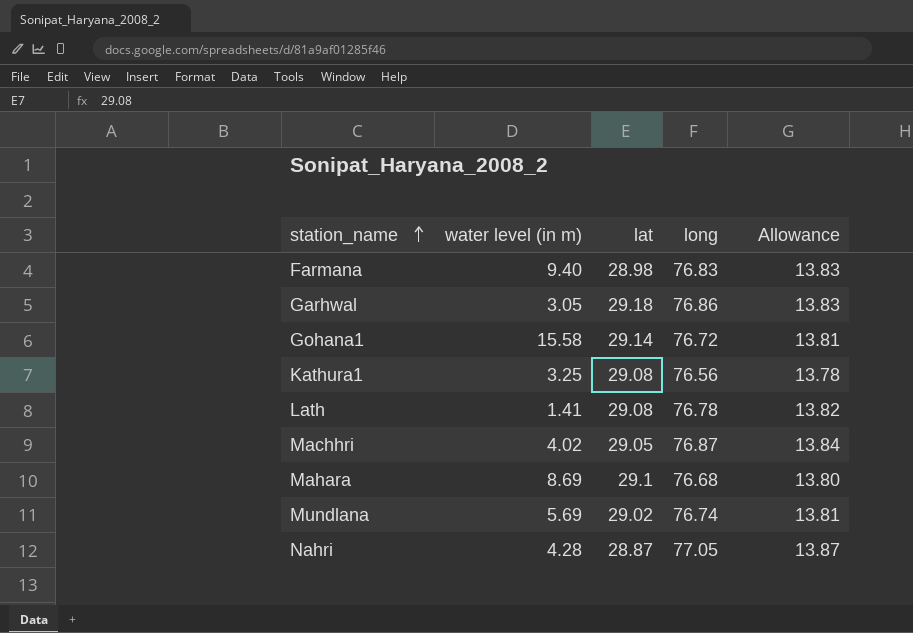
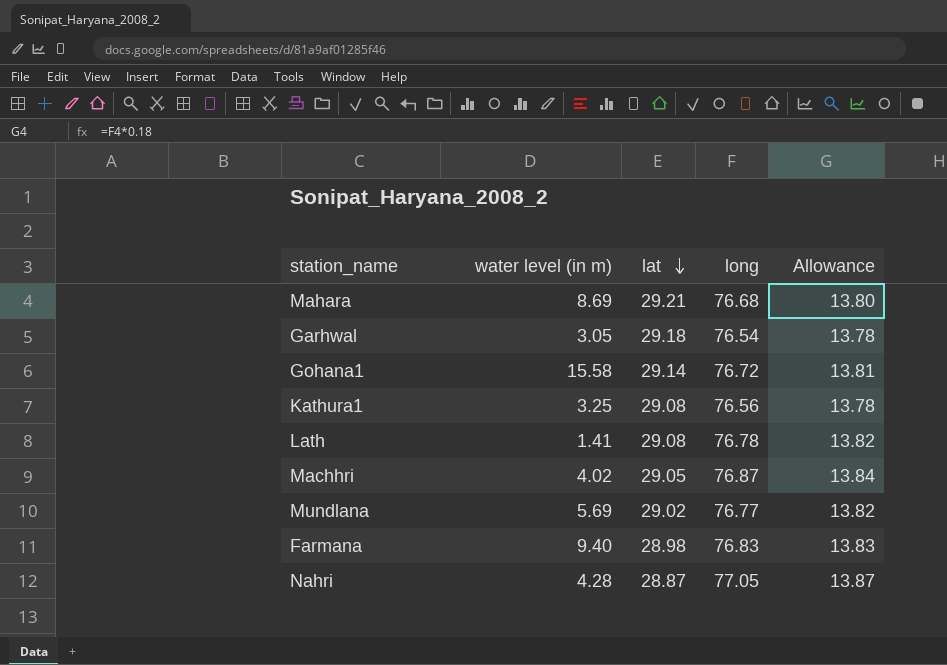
row order: station_name ascending -> lat descending
Mahara | lat: 29.1 -> 29.21
Garhwal | long: 76.86 -> 76.54
Garhwal | Allowance: 13.83 -> 13.78
Mundlana | long: 76.74 -> 76.77
Mundlana | Allowance: 13.81 -> 13.82

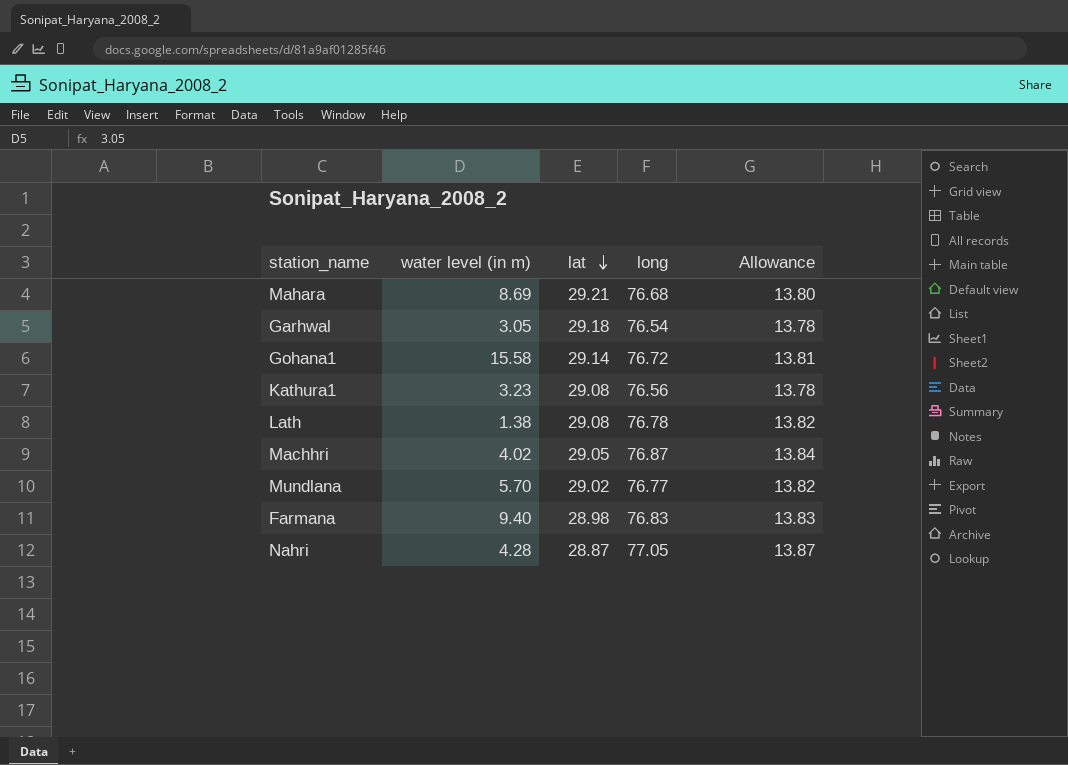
Kathura1 | water level (in m): 3.25 -> 3.23
Lath | water level (in m): 1.41 -> 1.38
Mundlana | water level (in m): 5.69 -> 5.70

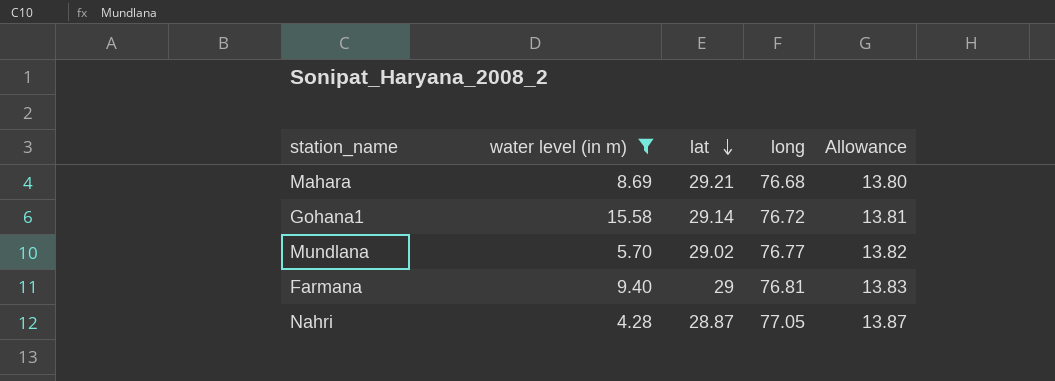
filter: none -> water level (in m) >= 4.28
Farmana | lat: 28.98 -> 29
Farmana | long: 76.83 -> 76.81

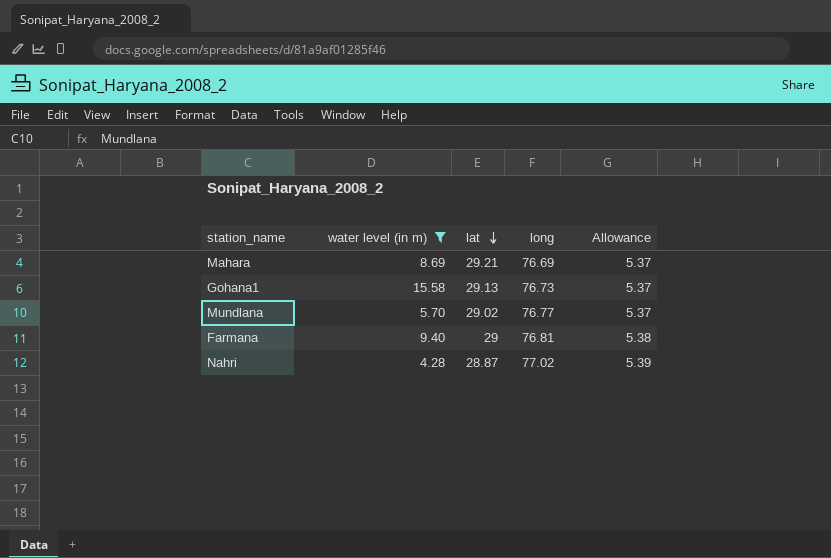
column Allowance | formula: [long] * 0.18 -> [long] * 0.07
Mahara | long: 76.68 -> 76.69
Gohana1 | lat: 29.14 -> 29.13
Gohana1 | long: 76.72 -> 76.73
Nahri | long: 77.05 -> 77.02

